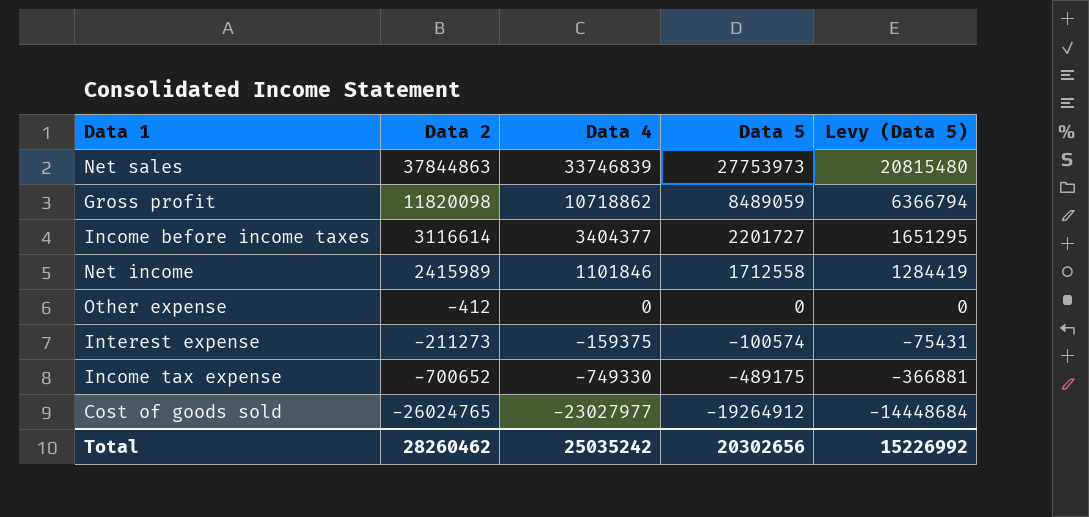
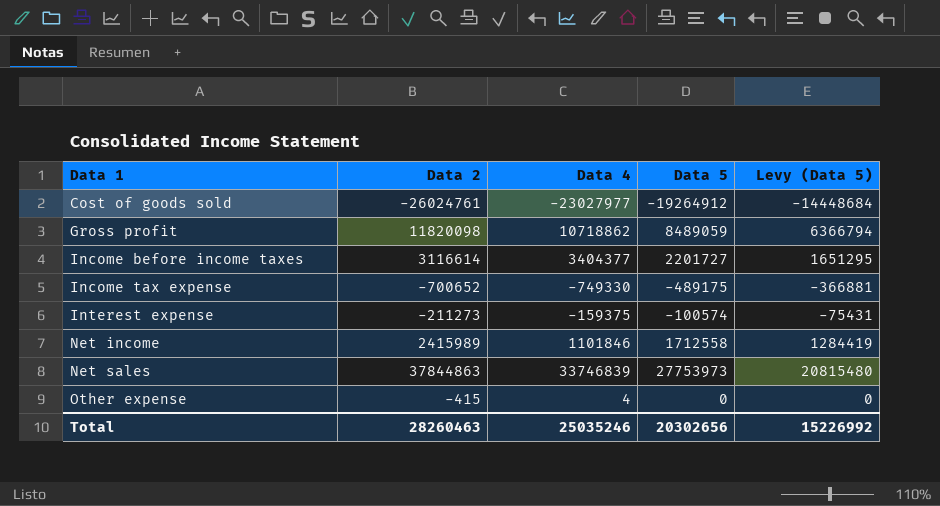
row order: Data 2 descending -> Data 1 ascending
Cost of goods sold | Data 2: -26024765 -> -26024761
Other expense | Data 2: -412 -> -415
Other expense | Data 4: 0 -> 4
Total | Data 2: 28260462 -> 28260463
Total | Data 4: 25035242 -> 25035246

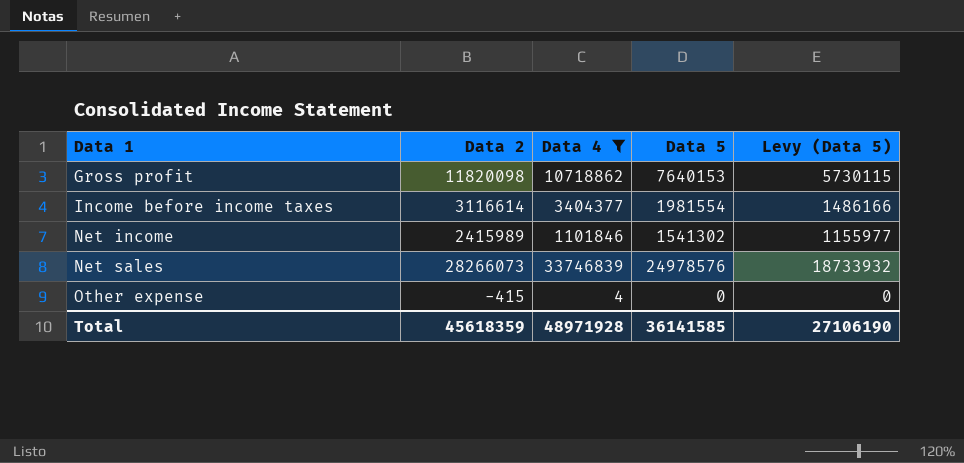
filter: none -> Data 4 >= 4
Gross profit | Data 5: 8489059 -> 7640153
Gross profit | Levy (Data 5): 6366794 -> 5730115
Income before income taxes | Data 5: 2201727 -> 1981554
Income before income taxes | Levy (Data 5): 1651295 -> 1486166
Net income | Data 5: 1712558 -> 1541302
Net income | Levy (Data 5): 1284419 -> 1155977
Net sales | Data 2: 37844863 -> 28266073
Net sales | Data 5: 27753973 -> 24978576
Net sales | Levy (Data 5): 20815480 -> 18733932
Total | Data 2: 28260463 -> 45618359
Total | Data 4: 25035246 -> 48971928
Total | Data 5: 20302656 -> 36141585
Total | Levy (Data 5): 15226992 -> 27106190

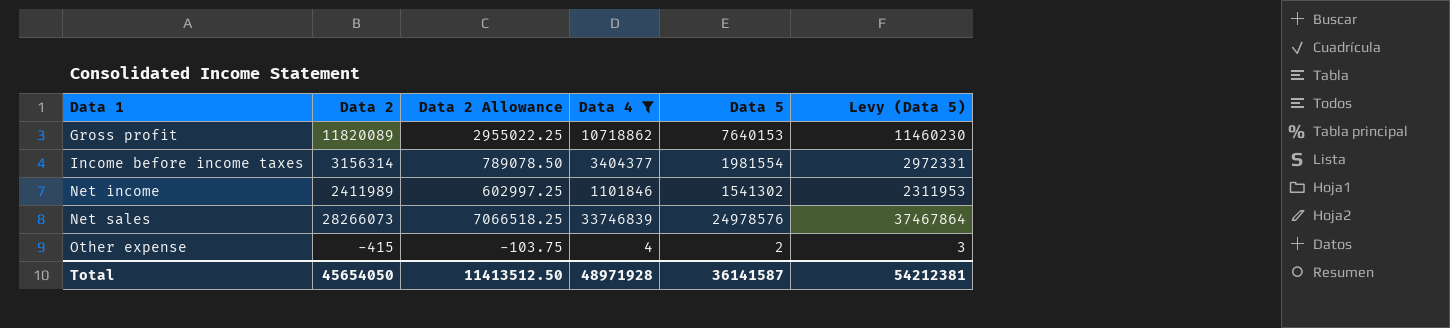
column Data 2 Allowance | formula: none -> [Data 2] * 0.25
column Levy (Data 5) | formula: [Data 5] * 0.75 -> [Data 5] * 1.5
Gross profit | Data 2: 11820098 -> 11820089
Income before income taxes | Data 2: 3116614 -> 3156314
Net income | Data 2: 2415989 -> 2411989
Other expense | Data 5: 0 -> 2
Total | Data 2: 45618359 -> 45654050
Total | Data 5: 36141585 -> 36141587
Total | Levy (Data 5): 27106190 -> 54212381

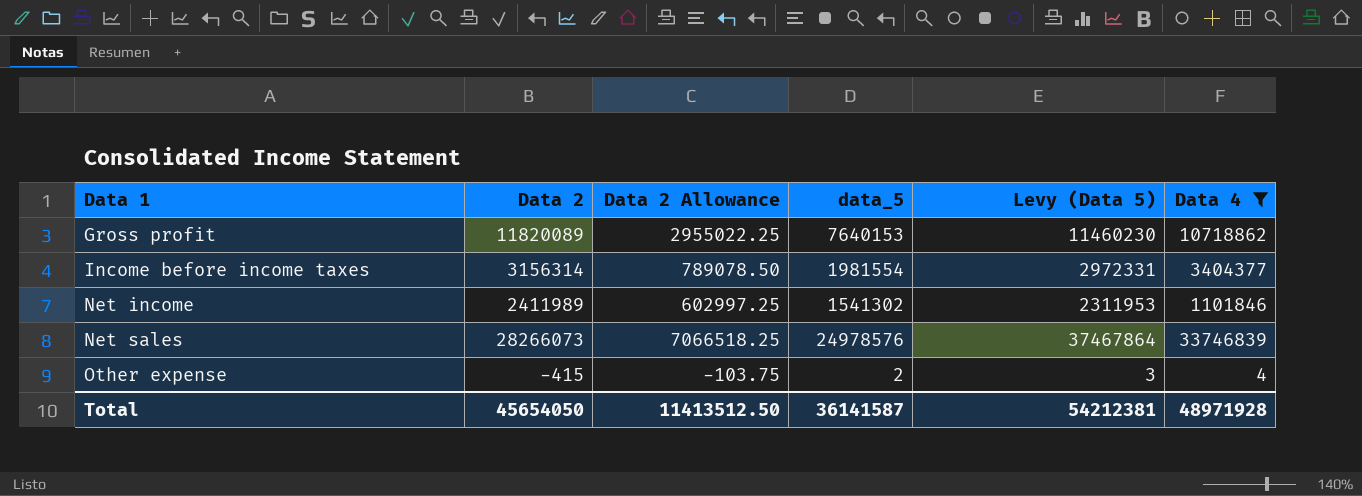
column name: Data 5 -> data_5
column Data 4 | position: 4 -> 6

